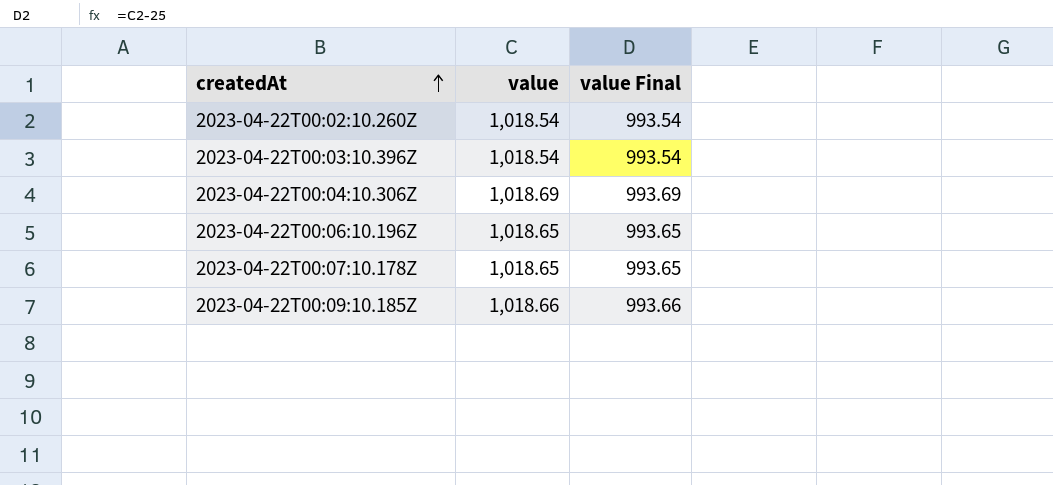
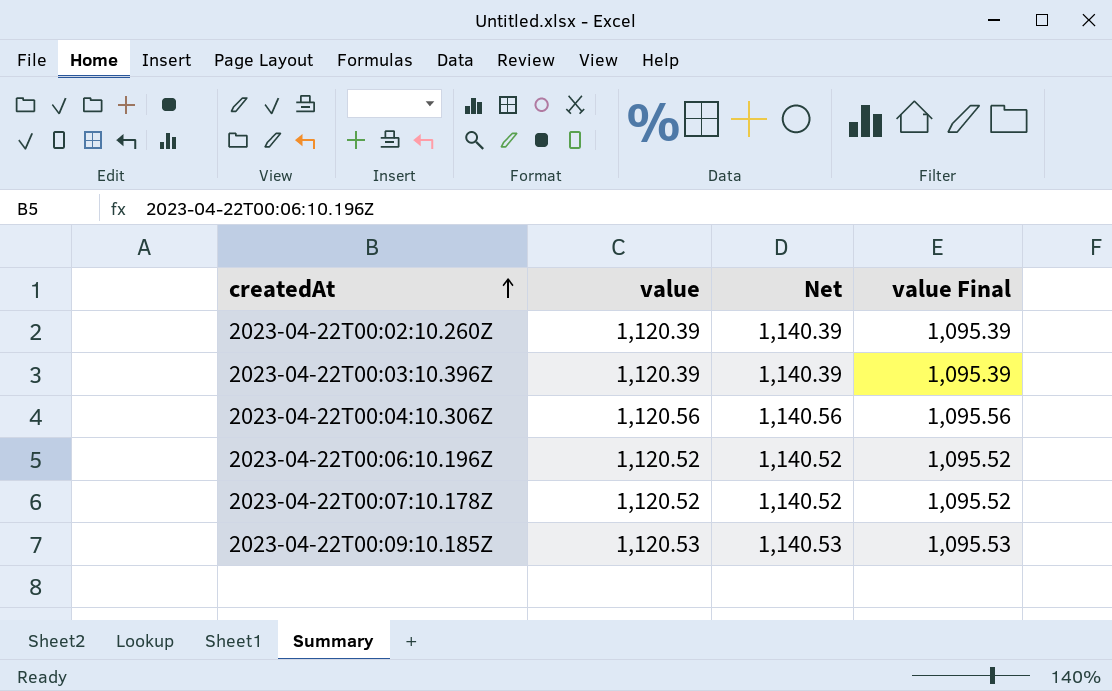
column Net | formula: none -> [value] + 20
2023-04-22T00:02:10.260Z | value: 1,018.54 -> 1,120.39
2023-04-22T00:02:10.260Z | value Final: 993.54 -> 1,095.39
2023-04-22T00:03:10.396Z | value: 1,018.54 -> 1,120.39
2023-04-22T00:03:10.396Z | value Final: 993.54 -> 1,095.39
2023-04-22T00:04:10.306Z | value: 1,018.69 -> 1,120.56
2023-04-22T00:04:10.306Z | value Final: 993.69 -> 1,095.56
2023-04-22T00:06:10.196Z | value: 1,018.65 -> 1,120.52
2023-04-22T00:06:10.196Z | value Final: 993.65 -> 1,095.52
2023-04-22T00:07:10.178Z | value: 1,018.65 -> 1,120.52
2023-04-22T00:07:10.178Z | value Final: 993.65 -> 1,095.52
2023-04-22T00:09:10.185Z | value: 1,018.66 -> 1,120.53
2023-04-22T00:09:10.185Z | value Final: 993.66 -> 1,095.53

